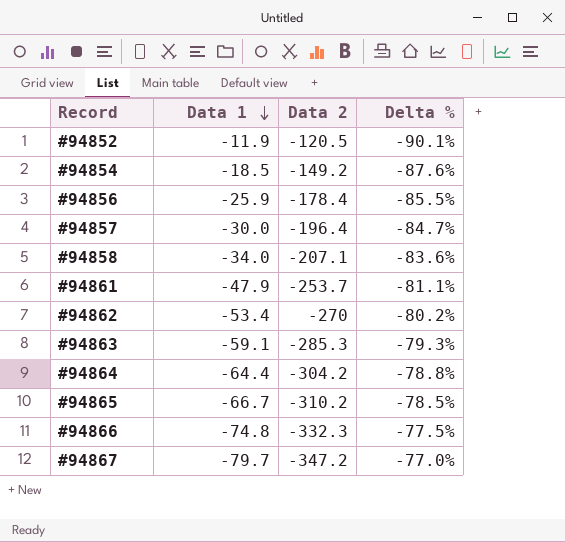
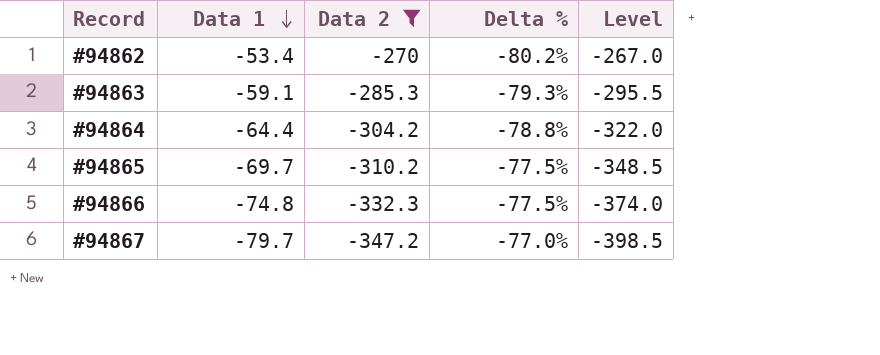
filter: none -> Data 2 <= -270
column Level | formula: none -> [Data 1] * 5
#94865 | Data 1: -66.7 -> -69.7
#94865 | Delta %: -78.5% -> -77.5%

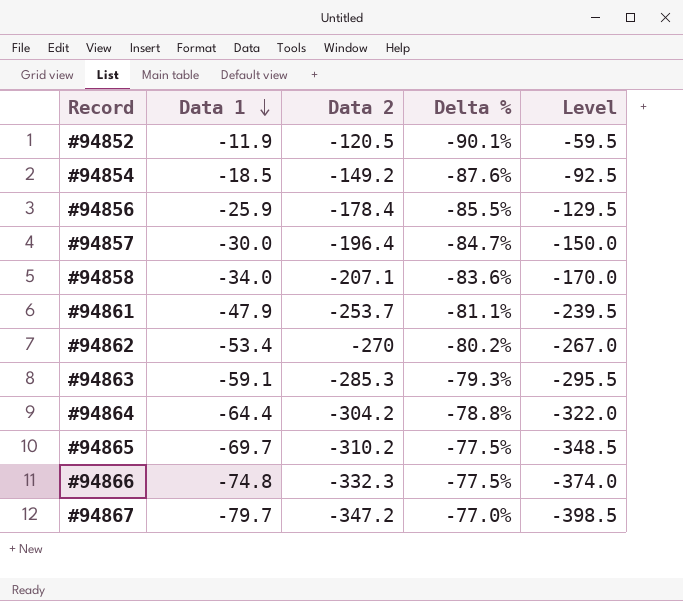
filter: Data 2 <= -270 -> none

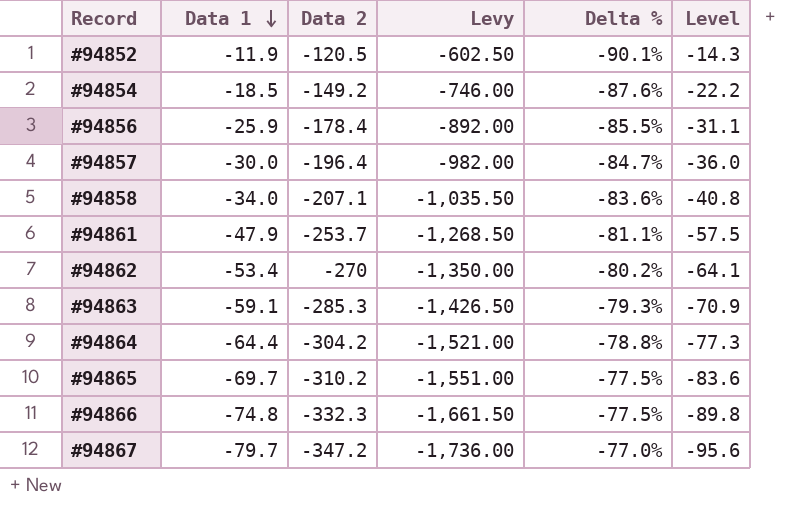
column Levy | formula: none -> [Data 2] * 5
column Level | formula: [Data 1] * 5 -> [Data 1] * 1.2

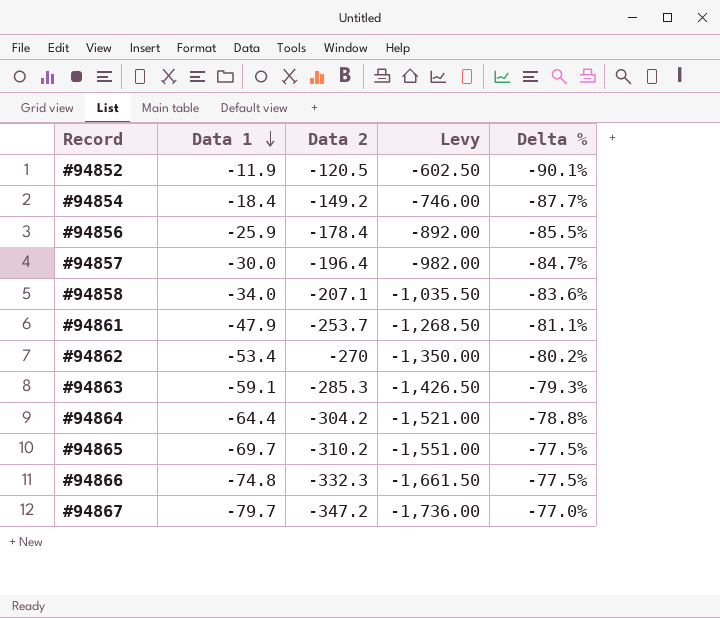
column Level | formula: [Data 1] * 1.2 -> none
#94854 | Data 1: -18.5 -> -18.4
#94854 | Delta %: -87.6% -> -87.7%

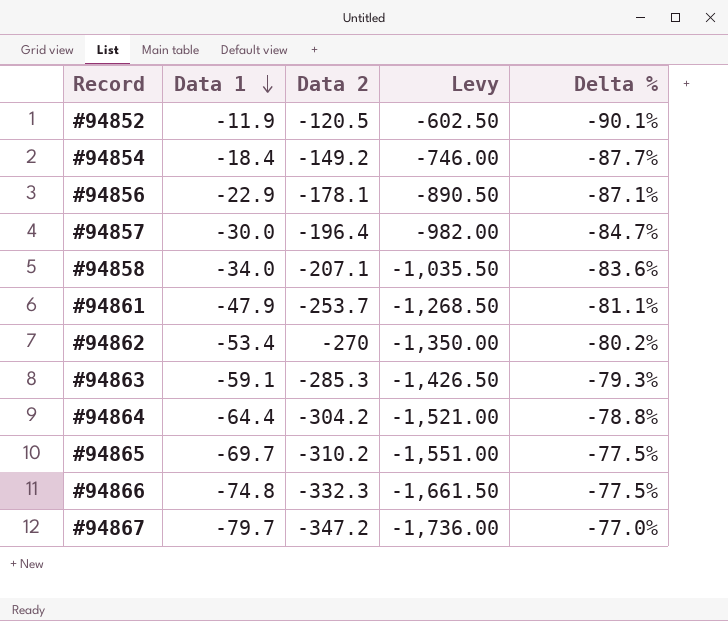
#94856 | Data 1: -25.9 -> -22.9
#94856 | Data 2: -178.4 -> -178.1
#94856 | Levy: -892.00 -> -890.50
#94856 | Delta %: -85.5% -> -87.1%

